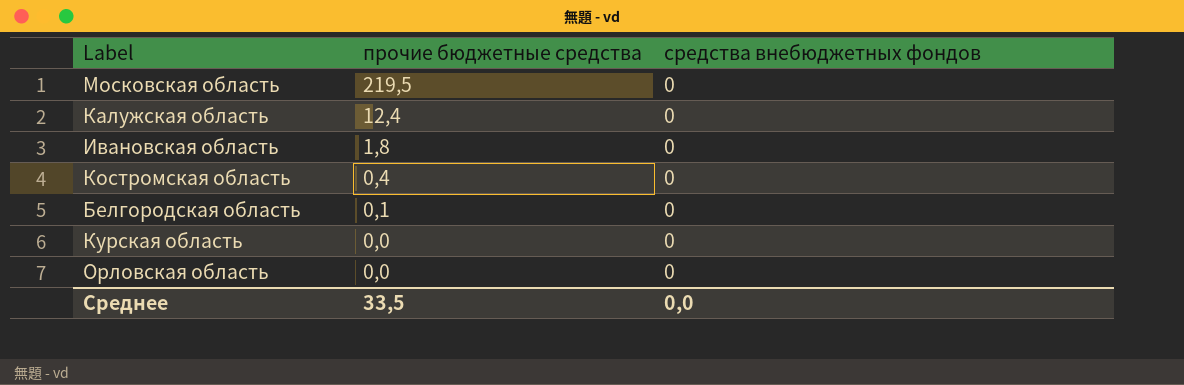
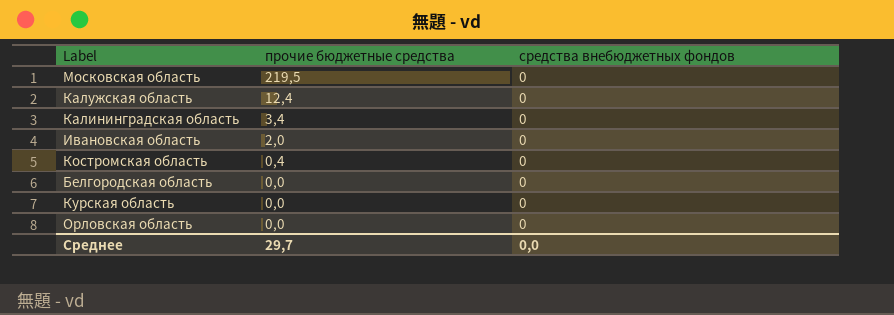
row Калининградская область: none -> 3,4 | 0
Ивановская область | прочие бюджетные средства: 1,8 -> 2,0
Белгородская область | прочие бюджетные средства: 0,1 -> 0,0
Среднее | прочие бюджетные средства: 33,5 -> 29,7

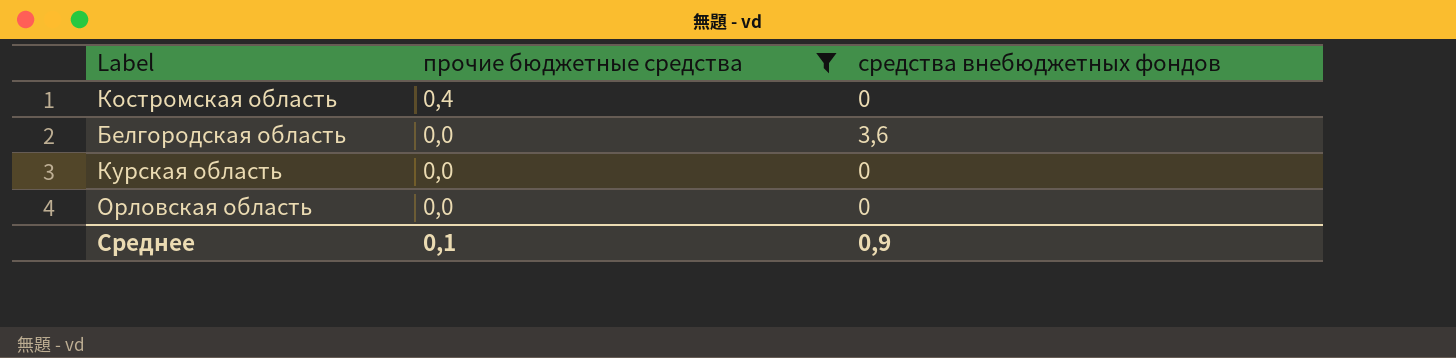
filter: none -> прочие бюджетные средства <= 0,4
Белгородская область | средства внебюджетных фондов: 0 -> 3,6
Среднее | прочие бюджетные средства: 29,7 -> 0,1
Среднее | средства внебюджетных фондов: 0,0 -> 0,9

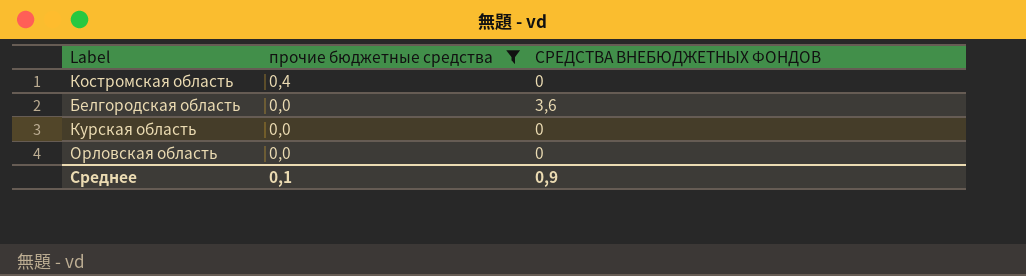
column name: средства внебюджетных фондов -> СРЕДСТВА ВНЕБЮДЖЕТНЫХ ФОНДОВ

